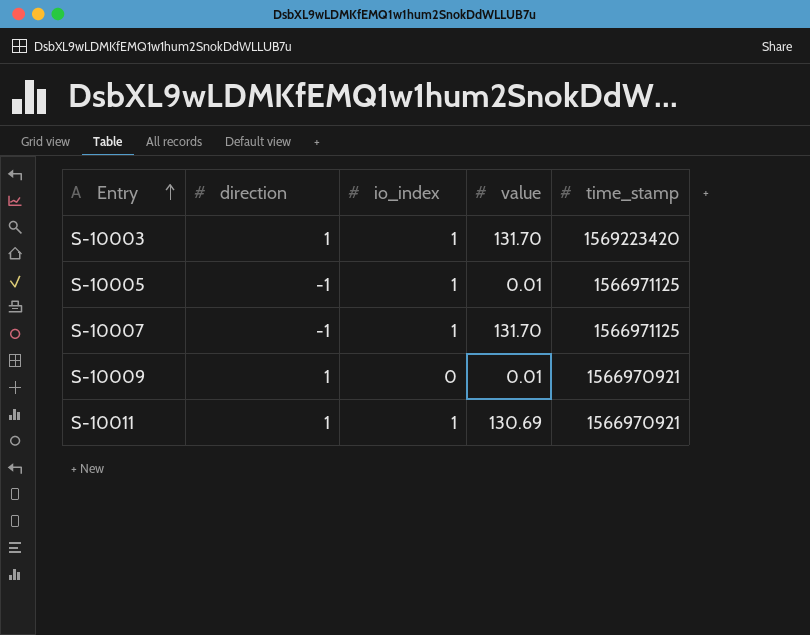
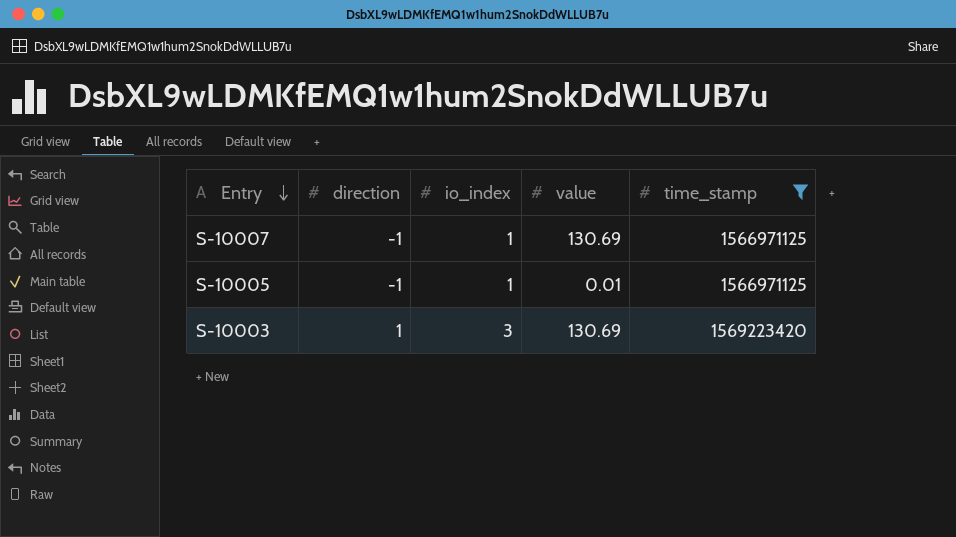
filter: none -> time_stamp != 1566970921
row order: Entry ascending -> Entry descending
S-10007 | value: 131.70 -> 130.69
S-10003 | io_index: 1 -> 3
S-10003 | value: 131.70 -> 130.69

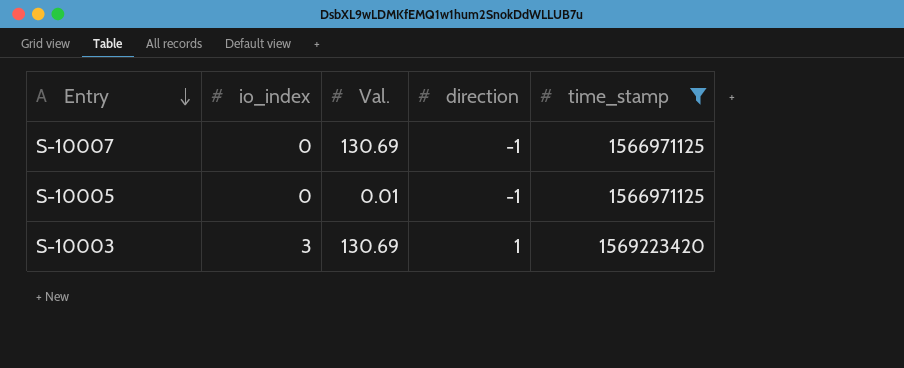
column name: value -> Val.
column direction | position: 2 -> 4
S-10007 | io_index: 1 -> 0
S-10005 | io_index: 1 -> 0

